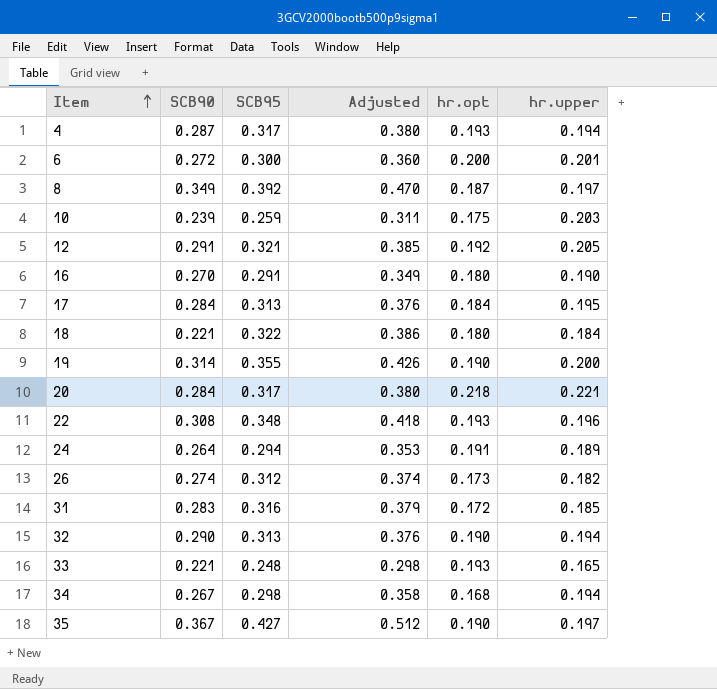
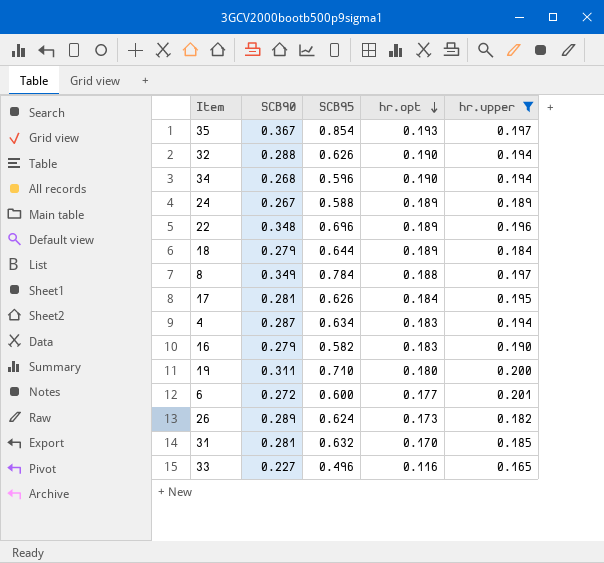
filter: none -> hr.upper <= 0.201
row order: Item ascending -> hr.opt descending
column Adjusted | formula: [SCB95] * 1.2 -> none
35 | SCB95: 0.427 -> 0.854
35 | hr.opt: 0.190 -> 0.193
32 | SCB90: 0.290 -> 0.288
32 | SCB95: 0.313 -> 0.626
34 | SCB90: 0.267 -> 0.268
34 | SCB95: 0.298 -> 0.596
34 | hr.opt: 0.168 -> 0.190
24 | SCB90: 0.264 -> 0.267
24 | SCB95: 0.294 -> 0.588
24 | hr.opt: 0.191 -> 0.189
22 | SCB90: 0.308 -> 0.348
22 | SCB95: 0.348 -> 0.696
22 | hr.opt: 0.193 -> 0.189
18 | SCB90: 0.221 -> 0.279
18 | SCB95: 0.322 -> 0.644
18 | hr.opt: 0.180 -> 0.189
8 | SCB95: 0.392 -> 0.784
8 | hr.opt: 0.187 -> 0.188
17 | SCB90: 0.284 -> 0.281
17 | SCB95: 0.313 -> 0.626
4 | SCB95: 0.317 -> 0.634
4 | hr.opt: 0.193 -> 0.183
16 | SCB90: 0.270 -> 0.279
16 | SCB95: 0.291 -> 0.582
16 | hr.opt: 0.180 -> 0.183
19 | SCB90: 0.314 -> 0.311
19 | SCB95: 0.355 -> 0.710
19 | hr.opt: 0.190 -> 0.180
6 | SCB95: 0.300 -> 0.600
6 | hr.opt: 0.200 -> 0.177
26 | SCB90: 0.274 -> 0.289
26 | SCB95: 0.312 -> 0.624
31 | SCB90: 0.283 -> 0.281
31 | SCB95: 0.316 -> 0.632
31 | hr.opt: 0.172 -> 0.170
33 | SCB90: 0.221 -> 0.227
33 | SCB95: 0.248 -> 0.496
33 | hr.opt: 0.193 -> 0.116

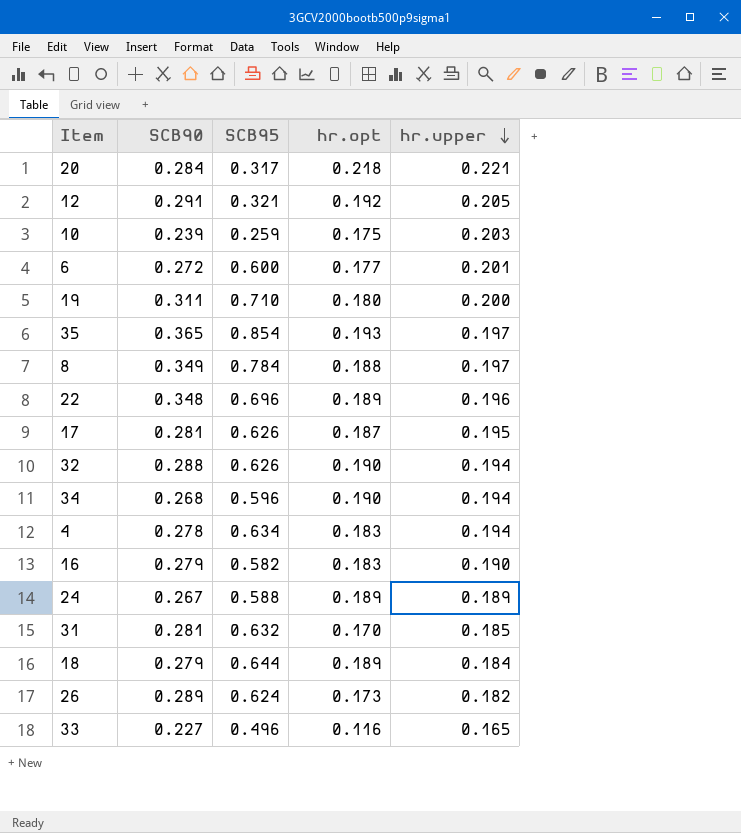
filter: hr.upper <= 0.201 -> none
row order: hr.opt descending -> hr.upper descending
35 | SCB90: 0.367 -> 0.365
17 | hr.opt: 0.184 -> 0.187
4 | SCB90: 0.287 -> 0.278

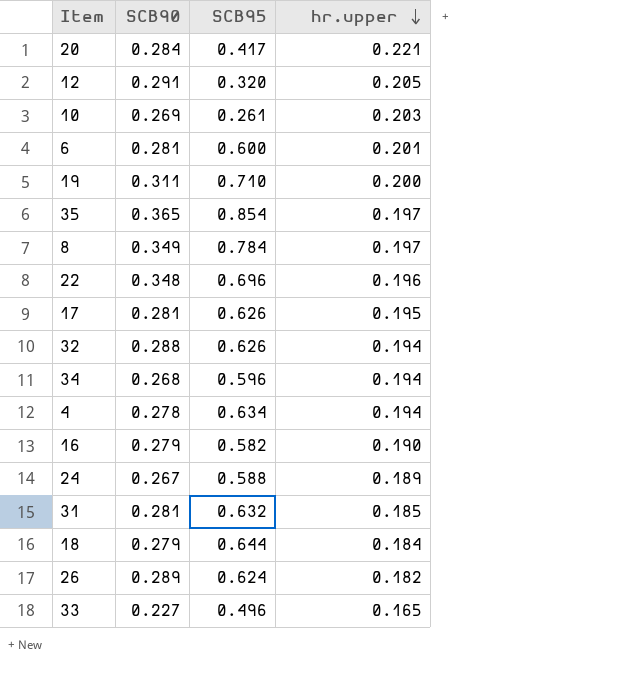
column hr.opt | position: 4 -> none
20 | SCB95: 0.317 -> 0.417
12 | SCB95: 0.321 -> 0.320
10 | SCB90: 0.239 -> 0.269
10 | SCB95: 0.259 -> 0.261
6 | SCB90: 0.272 -> 0.281

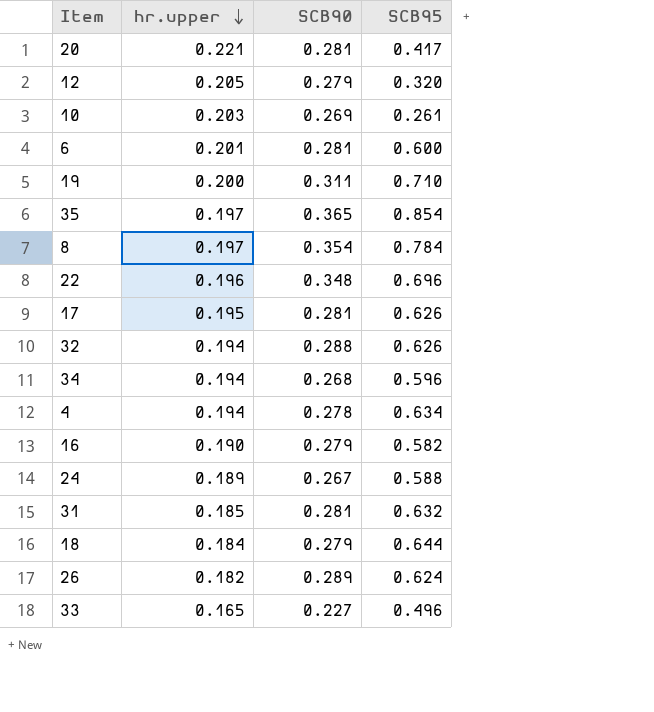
column hr.upper | position: 4 -> 2
20 | SCB90: 0.284 -> 0.281
12 | SCB90: 0.291 -> 0.279
8 | SCB90: 0.349 -> 0.354

